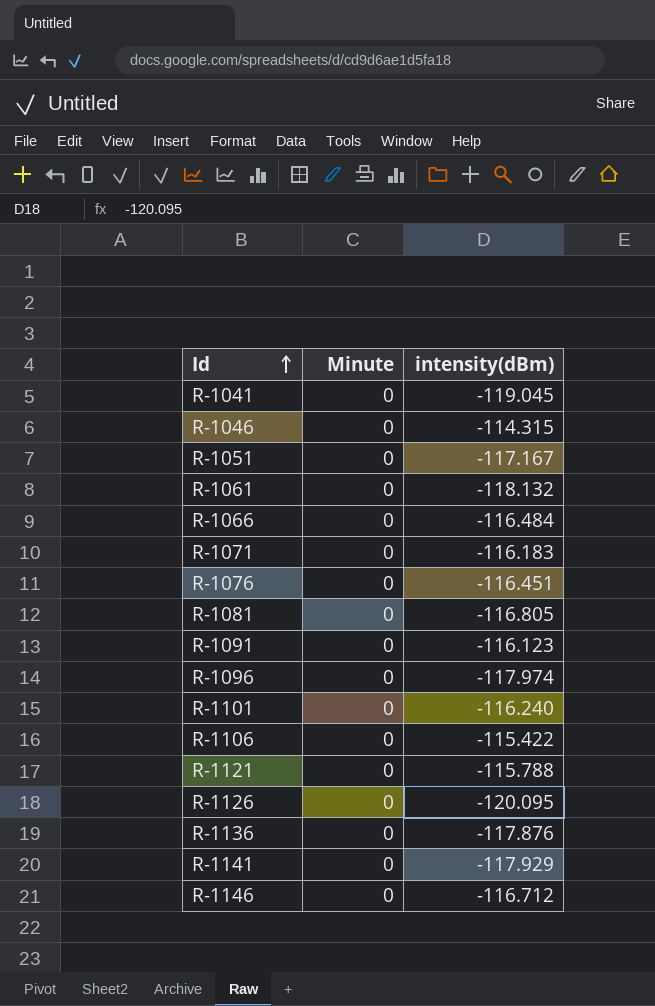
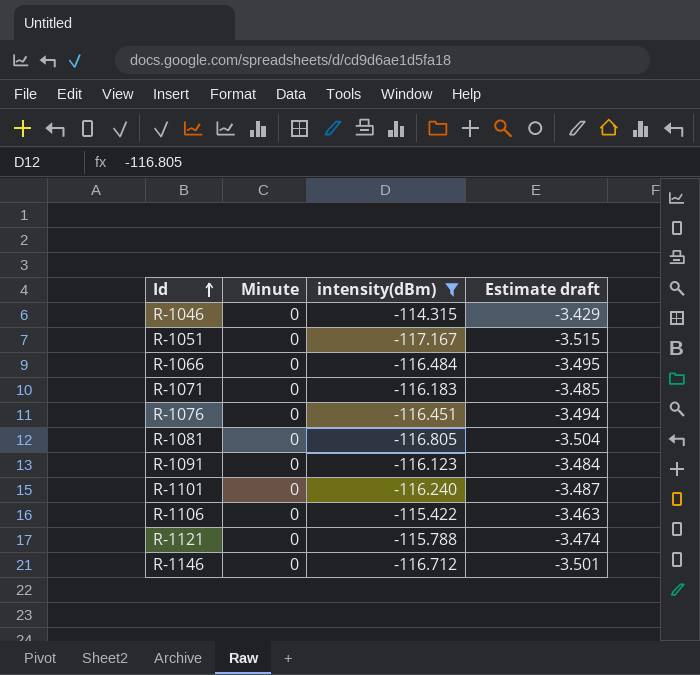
filter: none -> intensity(dBm) >= -117.167
column Estimate draft | formula: none -> [intensity(dBm)] * 0.03

